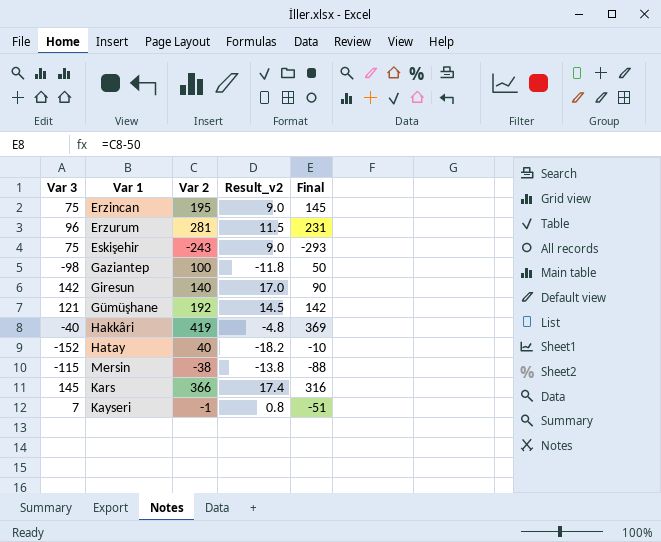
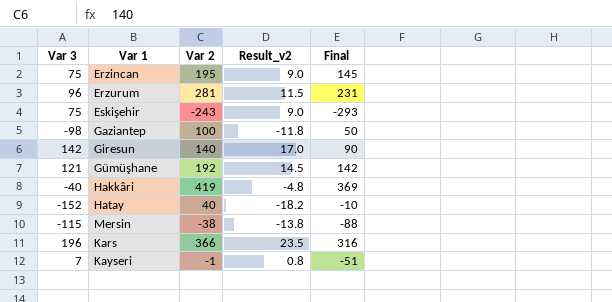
Kars | Var 3: 145 -> 196
Kars | Result_v2: 17.4 -> 23.5

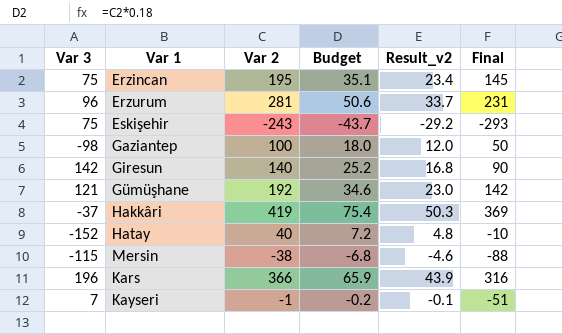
column Budget | formula: none -> [Var 2] * 0.18
column Result_v2 | formula: [Var 3] * 0.12 -> [Var 2] * 0.12
Hakkâri | Var 3: -40 -> -37

